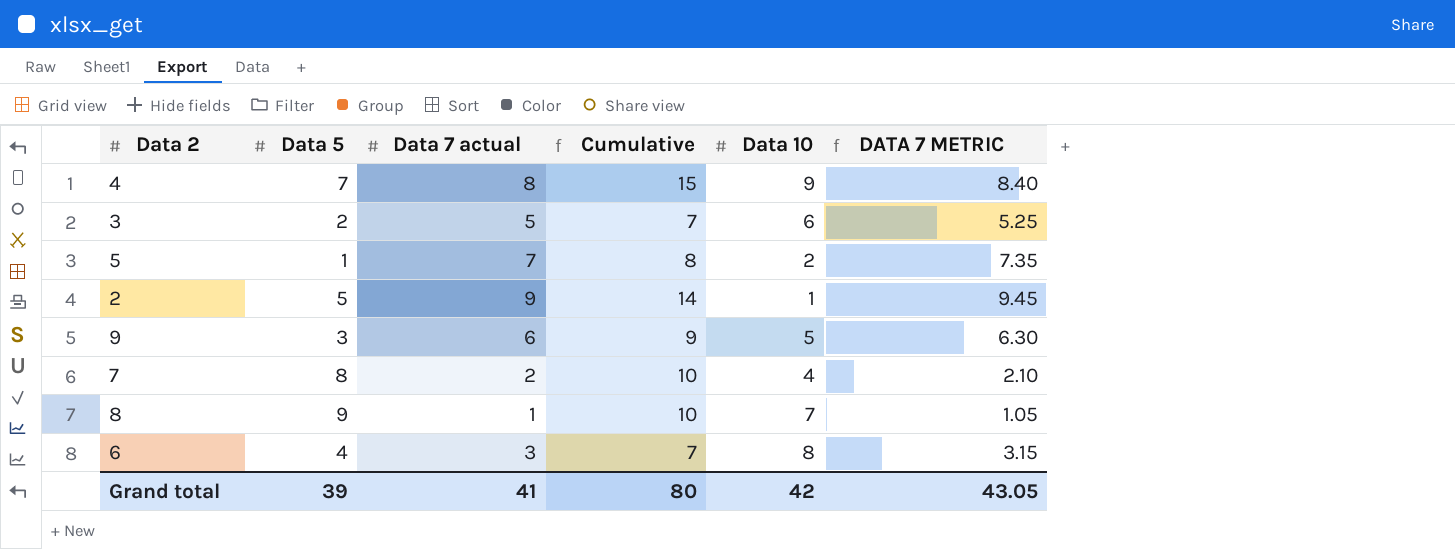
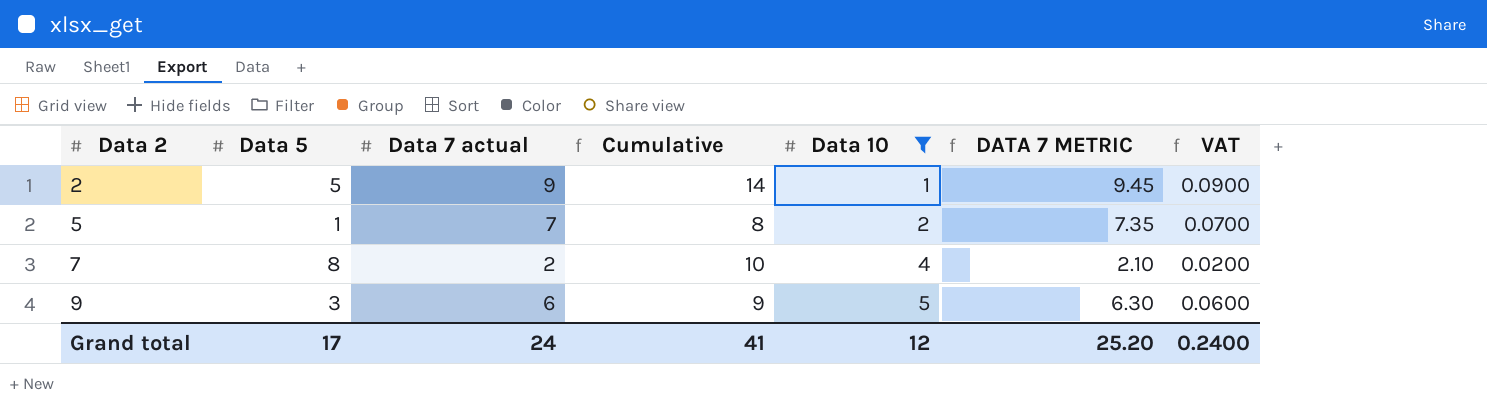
filter: none -> Data 10 <= 5
row order: none -> Data 2 ascending
column VAT | formula: none -> [Data 7 actual] * 0.01
Grand total | Data 5: 39 -> 17
Grand total | Data 7 actual: 41 -> 24
Grand total | Cumulative: 80 -> 41
Grand total | Data 10: 42 -> 12
Grand total | DATA 7 METRIC: 43.05 -> 25.20

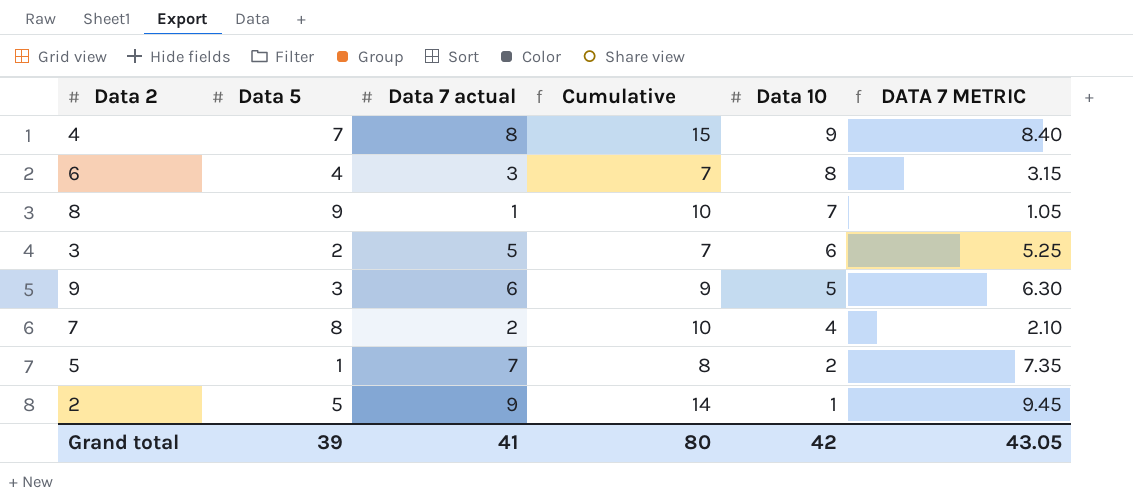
filter: Data 10 <= 5 -> none
row order: Data 2 ascending -> Data 10 descending
column VAT | formula: [Data 7 actual] * 0.01 -> none
Grand total | Data 5: 17 -> 39
Grand total | Data 7 actual: 24 -> 41
Grand total | Cumulative: 41 -> 80
Grand total | Data 10: 12 -> 42
Grand total | DATA 7 METRIC: 25.20 -> 43.05

